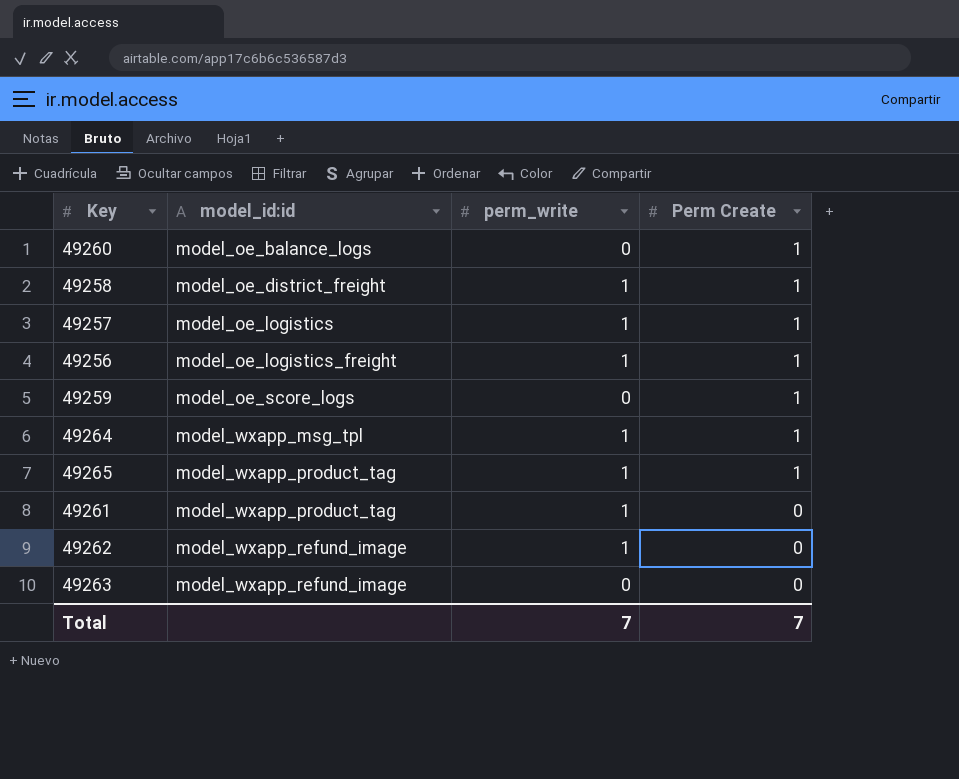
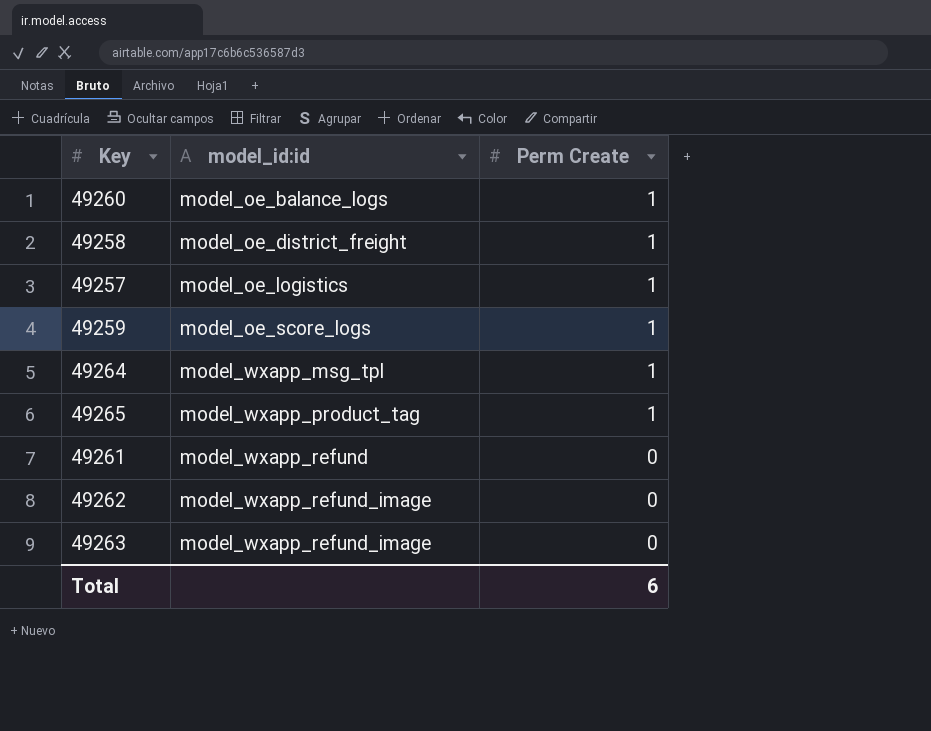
column perm_write | position: 3 -> none
row 49256: model_oe_logistics_freight | 1 | 1 -> none
49261 | model_id:id: model_wxapp_product_tag -> model_wxapp_refund
Total | Perm Create: 7 -> 6

